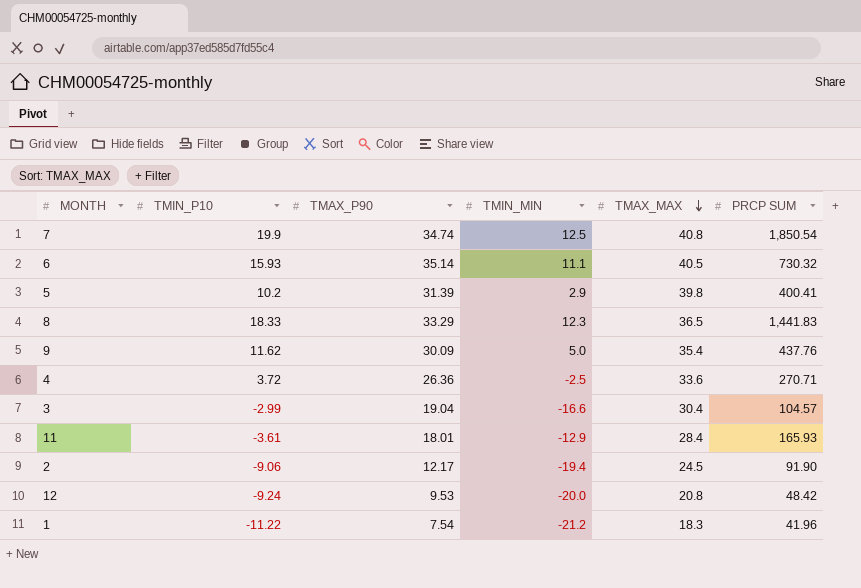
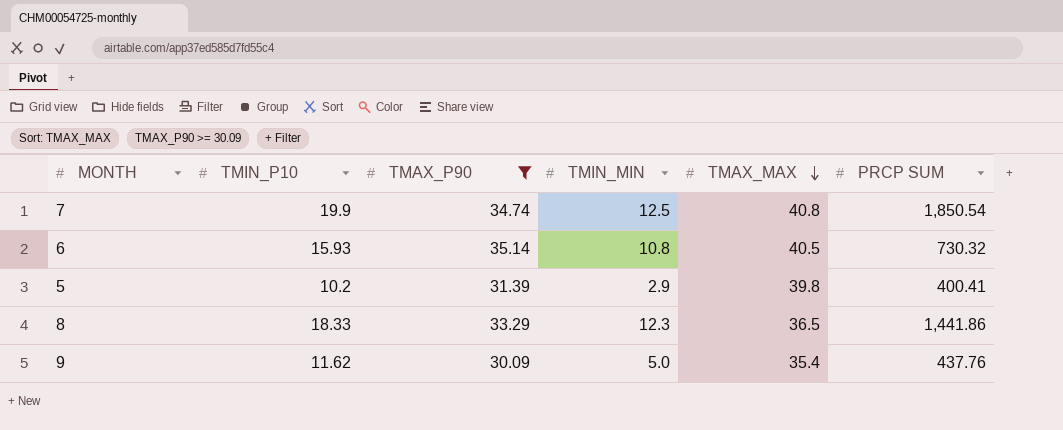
filter: none -> TMAX_P90 >= 30.09
6 | TMIN_MIN: 11.1 -> 10.8
8 | PRCP SUM: 1,441.83 -> 1,441.86

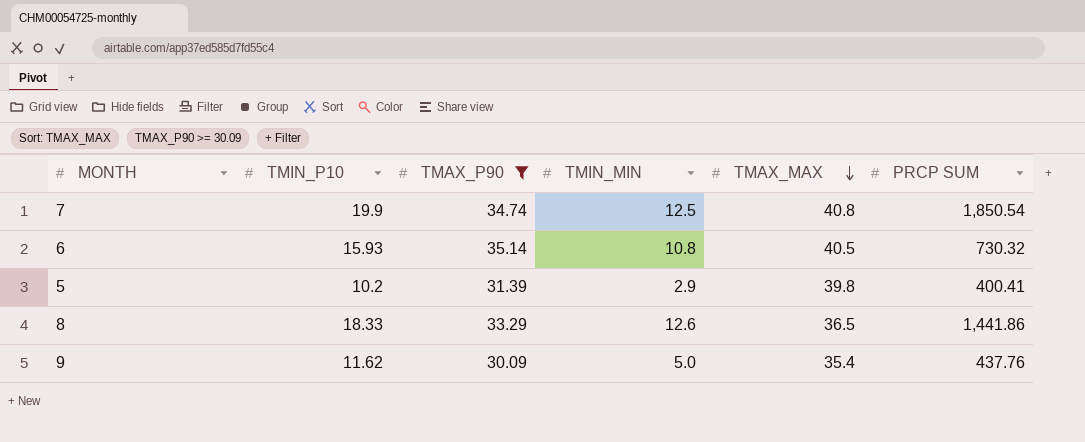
8 | TMIN_MIN: 12.3 -> 12.6

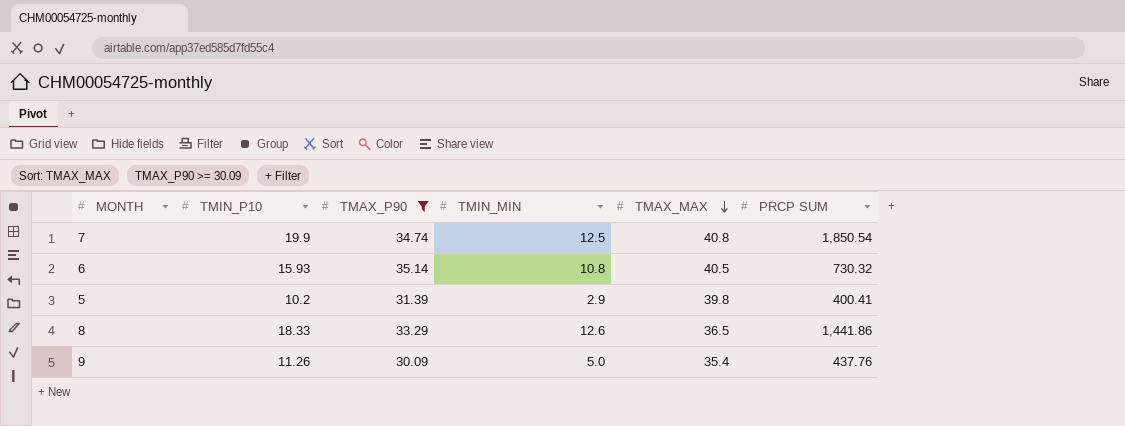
9 | TMIN_P10: 11.62 -> 11.26

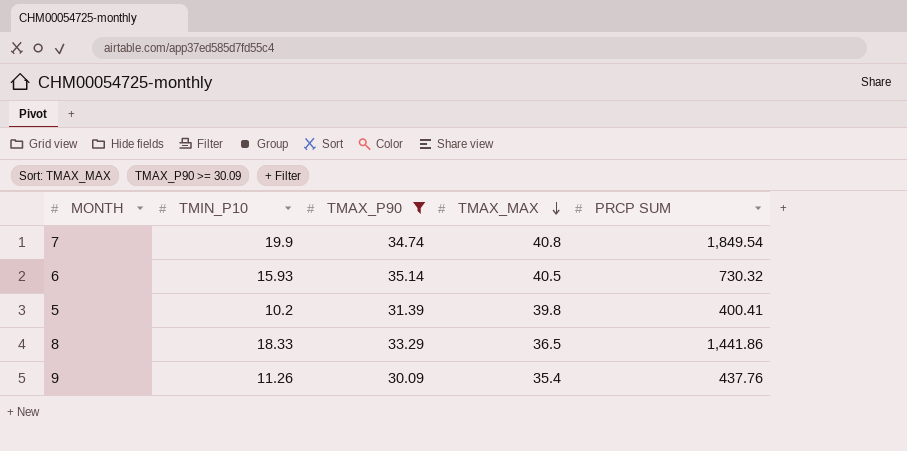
column TMIN_MIN | position: 4 -> none
7 | PRCP SUM: 1,850.54 -> 1,849.54

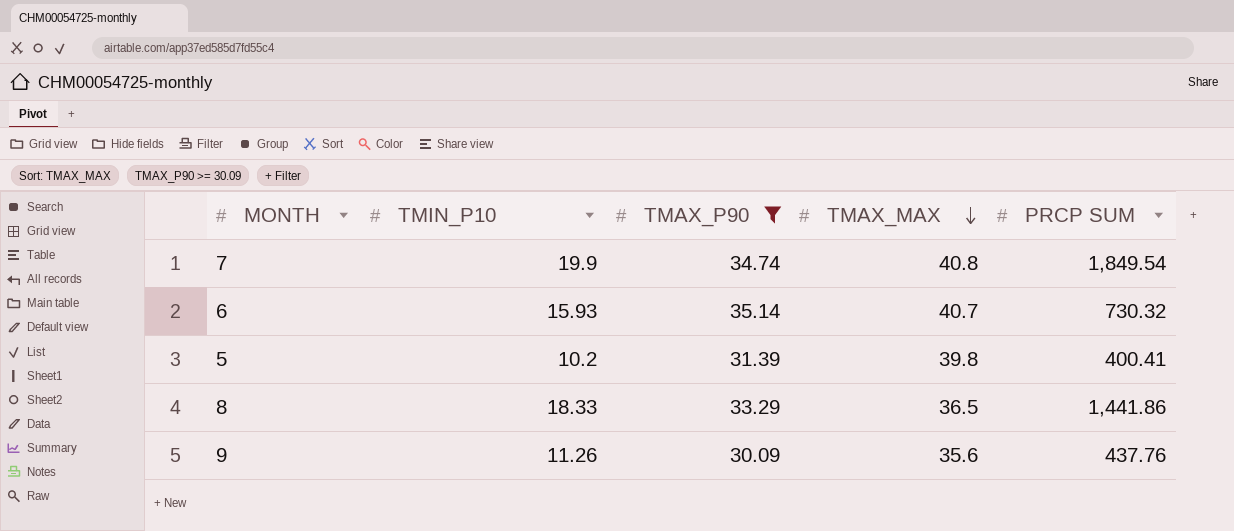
6 | TMAX_MAX: 40.5 -> 40.7
9 | TMAX_MAX: 35.4 -> 35.6

